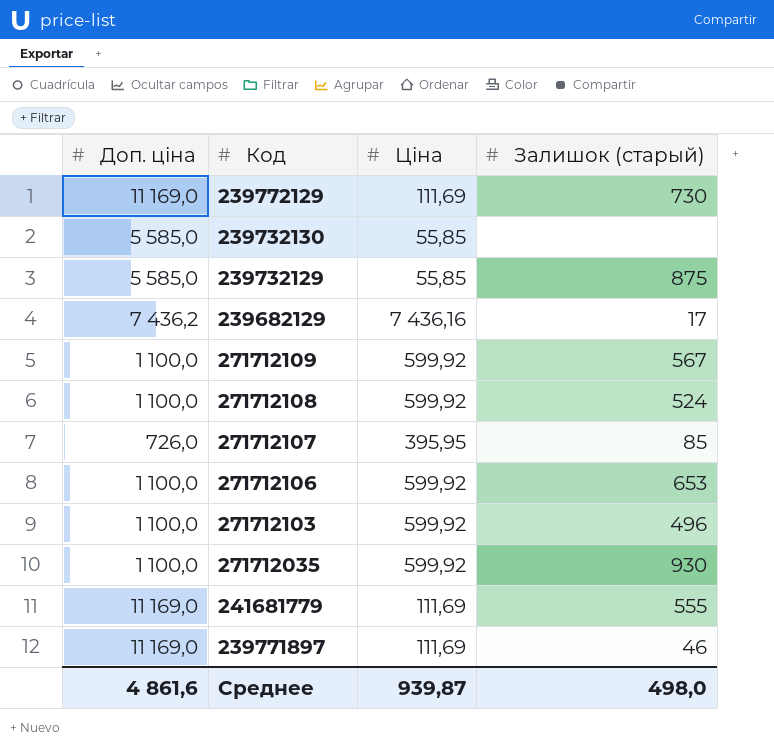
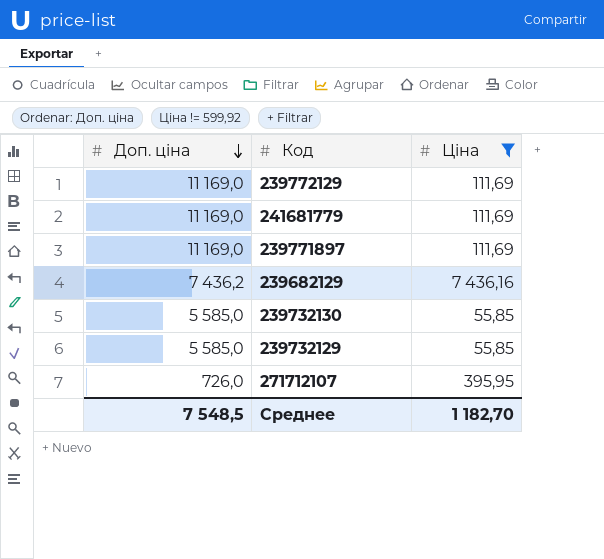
filter: none -> Ціна != 599,92
row order: none -> Доп. ціна descending
column Залишок (старый) | position: 4 -> none
Среднее | Доп. ціна: 4 861,6 -> 7 548,5
Среднее | Ціна: 939,87 -> 1 182,70

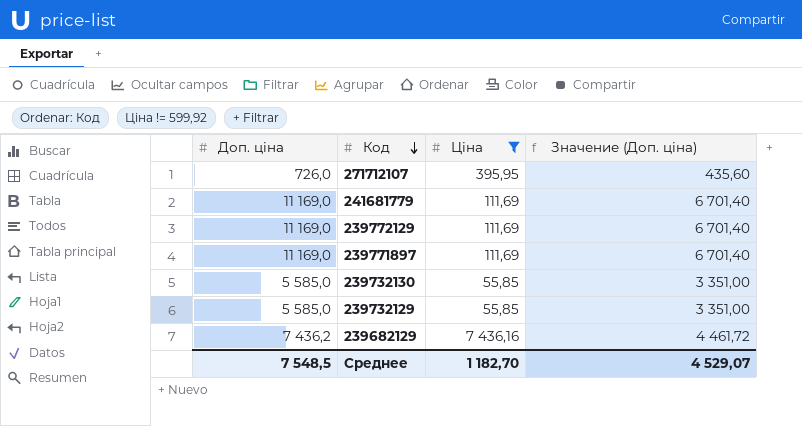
row order: Доп. ціна descending -> Код descending
column Значение (Доп. ціна) | formula: none -> [Доп. ціна] * 0,6

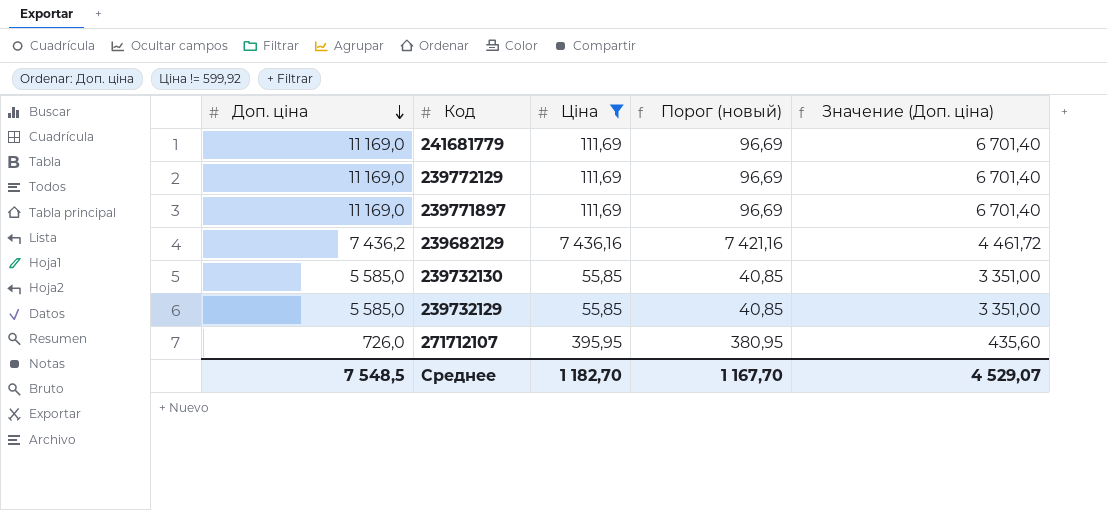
row order: Код descending -> Доп. ціна descending
column Порог (новый) | formula: none -> [Ціна] - 15

